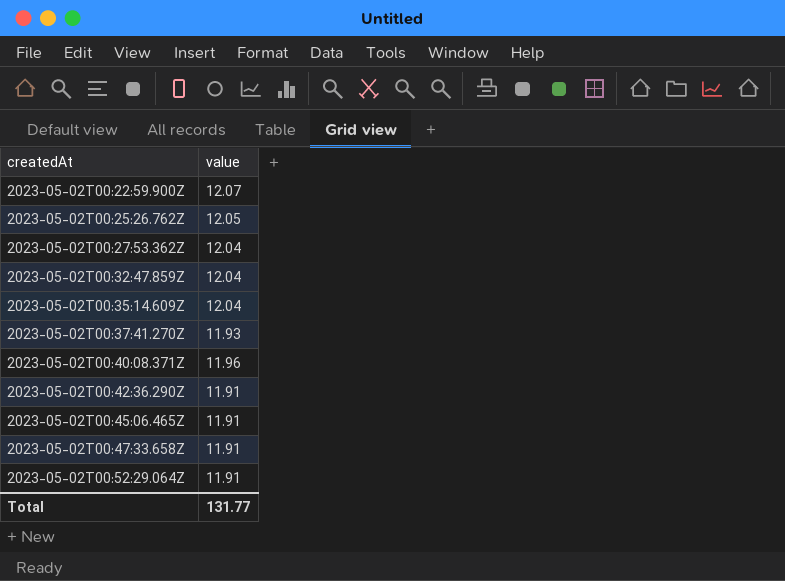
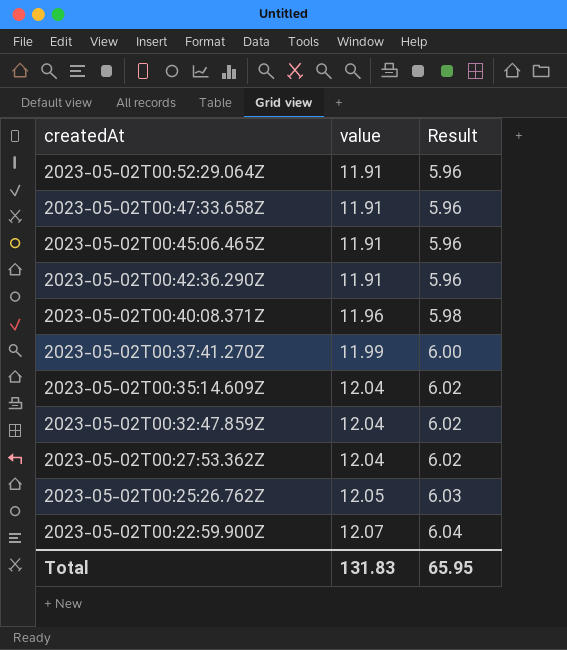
row order: createdAt ascending -> createdAt descending
column Result | formula: none -> [value] * 0.5
2023-05-02T00:37:41.270Z | value: 11.93 -> 11.99
Total | value: 131.77 -> 131.83

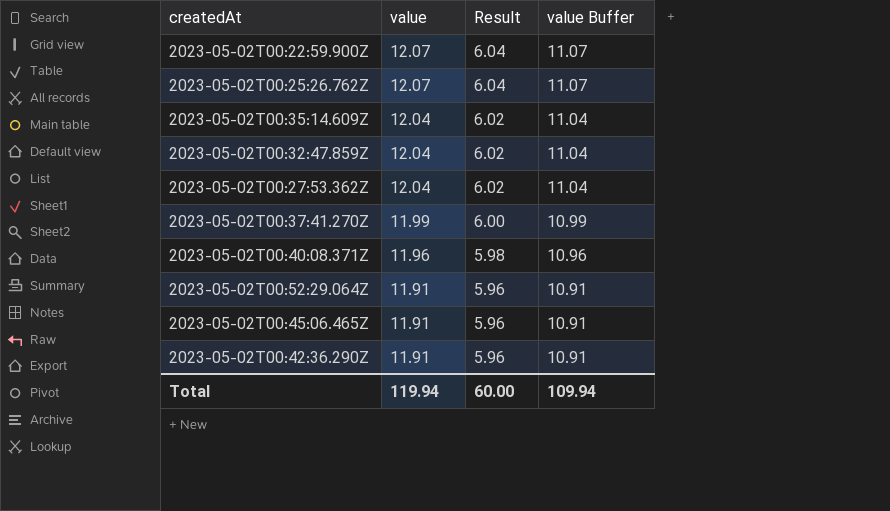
row order: createdAt descending -> value descending
column value Buffer | formula: none -> [value] - 1
row 2023-05-02T00:47:33.658Z: 11.91 | 5.96 -> none
2023-05-02T00:25:26.762Z | value: 12.05 -> 12.07
2023-05-02T00:25:26.762Z | Result: 6.03 -> 6.04
Total | value: 131.83 -> 119.94
Total | Result: 65.95 -> 60.00

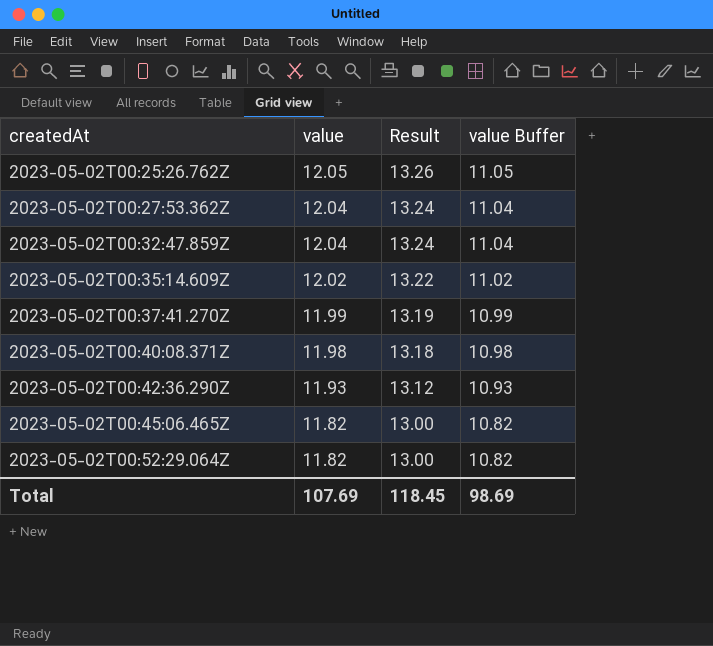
row order: value descending -> createdAt ascending
column Result | formula: [value] * 0.5 -> [value] * 1.1
row 2023-05-02T00:22:59.900Z: 12.07 | 6.04 | 11.07 -> none
2023-05-02T00:25:26.762Z | value: 12.07 -> 12.05
2023-05-02T00:25:26.762Z | value Buffer: 11.07 -> 11.05
2023-05-02T00:35:14.609Z | value: 12.04 -> 12.02
2023-05-02T00:35:14.609Z | value Buffer: 11.04 -> 11.02
2023-05-02T00:40:08.371Z | value: 11.96 -> 11.98
2023-05-02T00:40:08.371Z | value Buffer: 10.96 -> 10.98
2023-05-02T00:42:36.290Z | value: 11.91 -> 11.93
2023-05-02T00:42:36.290Z | value Buffer: 10.91 -> 10.93
2023-05-02T00:45:06.465Z | value: 11.91 -> 11.82
2023-05-02T00:45:06.465Z | value Buffer: 10.91 -> 10.82
2023-05-02T00:52:29.064Z | value: 11.91 -> 11.82
2023-05-02T00:52:29.064Z | value Buffer: 10.91 -> 10.82
Total | value: 119.94 -> 107.69
Total | Result: 60.00 -> 118.45
Total | value Buffer: 109.94 -> 98.69

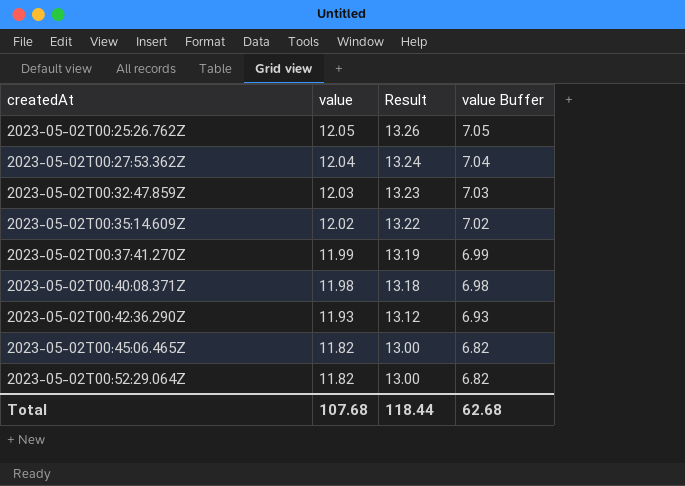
column value Buffer | formula: [value] - 1 -> [value] - 5
2023-05-02T00:32:47.859Z | value: 12.04 -> 12.03
2023-05-02T00:32:47.859Z | Result: 13.24 -> 13.23
Total | value: 107.69 -> 107.68
Total | Result: 118.45 -> 118.44
Total | value Buffer: 98.69 -> 62.68

